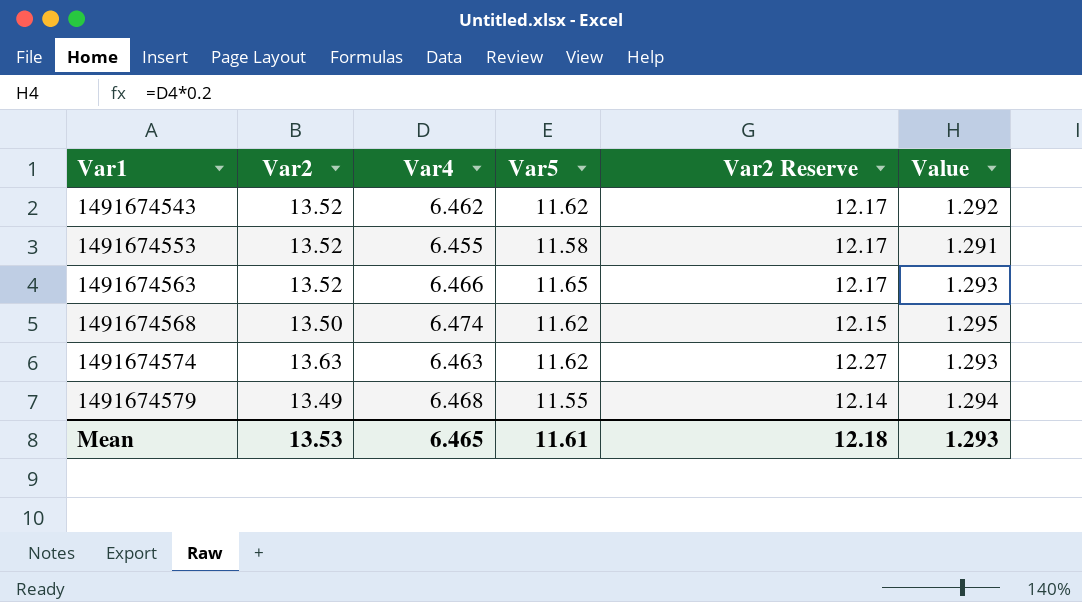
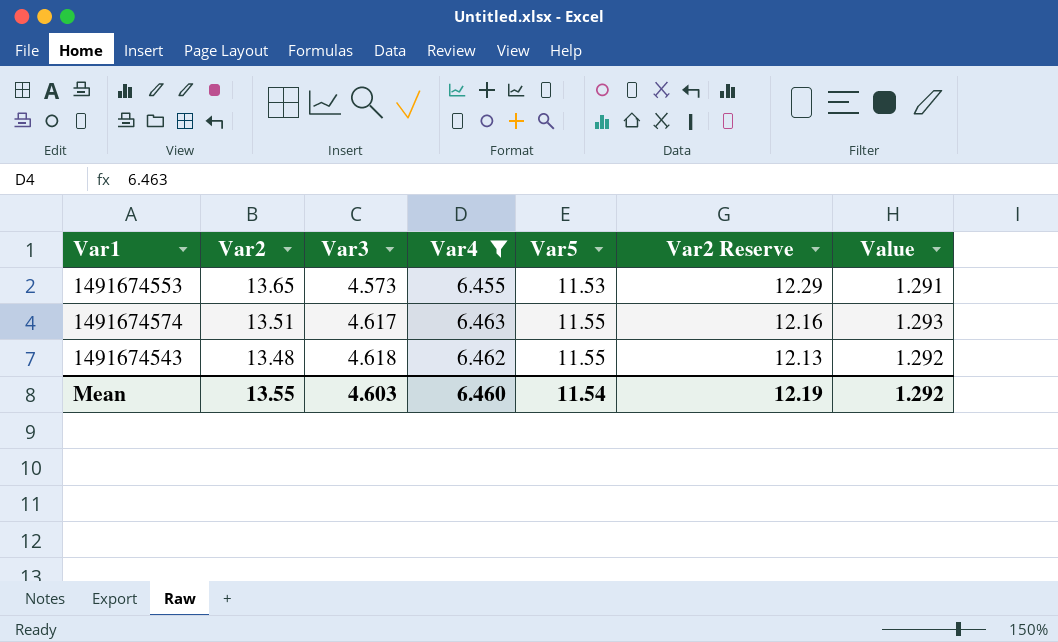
filter: none -> Var4 <= 6.463
row order: Var1 ascending -> Var2 descending
column Var3 | position: none -> 3
1491674553 | Var2: 13.52 -> 13.65
1491674553 | Var5: 11.58 -> 11.53
1491674553 | Var2 Reserve: 12.17 -> 12.29
1491674574 | Var2: 13.63 -> 13.51
1491674574 | Var5: 11.62 -> 11.55
1491674574 | Var2 Reserve: 12.27 -> 12.16
1491674543 | Var2: 13.52 -> 13.48
1491674543 | Var5: 11.62 -> 11.55
1491674543 | Var2 Reserve: 12.17 -> 12.13
Mean | Var2: 13.53 -> 13.55
Mean | Var4: 6.465 -> 6.460
Mean | Var5: 11.61 -> 11.54
Mean | Var2 Reserve: 12.18 -> 12.19
Mean | Value: 1.293 -> 1.292

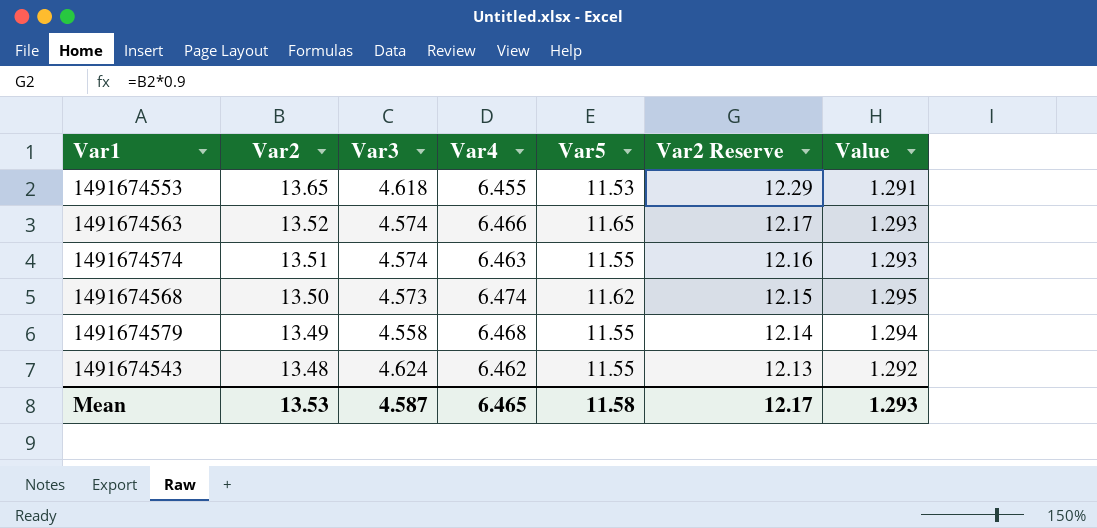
filter: Var4 <= 6.463 -> none
1491674553 | Var3: 4.573 -> 4.618
1491674574 | Var3: 4.617 -> 4.574
1491674543 | Var3: 4.618 -> 4.624
Mean | Var2: 13.55 -> 13.53
Mean | Var3: 4.603 -> 4.587
Mean | Var4: 6.460 -> 6.465
Mean | Var5: 11.54 -> 11.58
Mean | Var2 Reserve: 12.19 -> 12.17
Mean | Value: 1.292 -> 1.293

